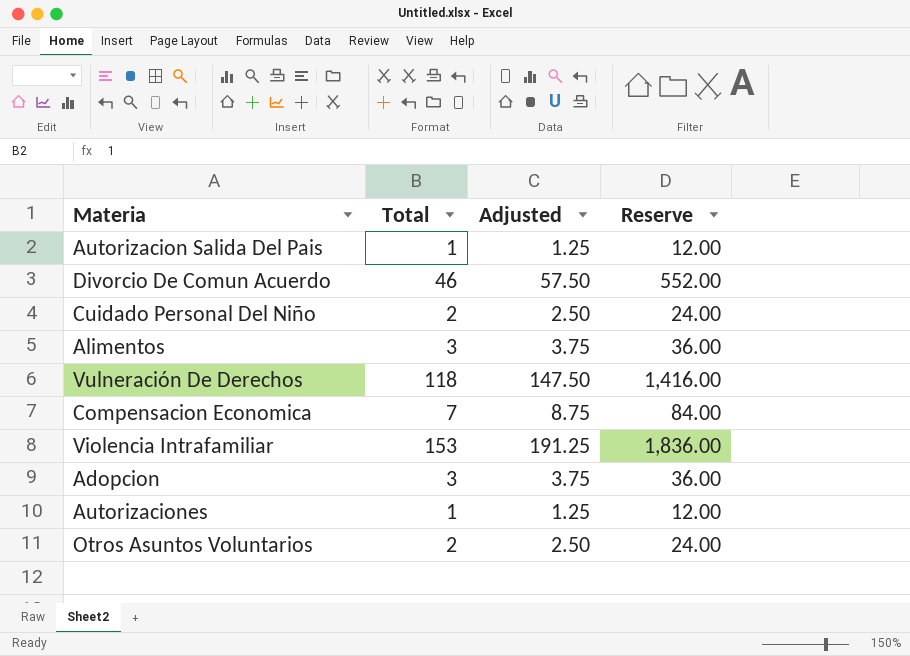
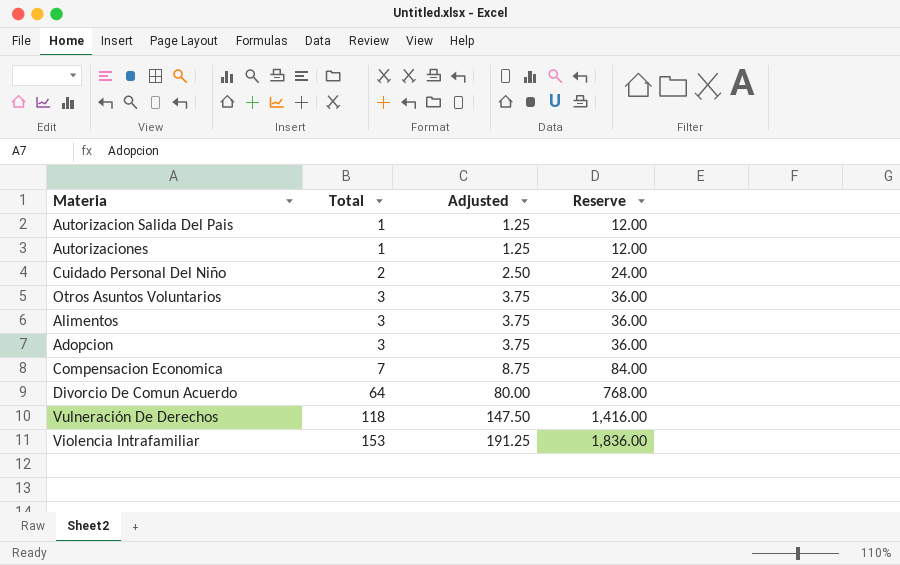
row order: none -> Total ascending
Otros Asuntos Voluntarios | Total: 2 -> 3
Otros Asuntos Voluntarios | Adjusted: 2.50 -> 3.75
Otros Asuntos Voluntarios | Reserve: 24.00 -> 36.00
Divorcio De Comun Acuerdo | Total: 46 -> 64
Divorcio De Comun Acuerdo | Adjusted: 57.50 -> 80.00
Divorcio De Comun Acuerdo | Reserve: 552.00 -> 768.00

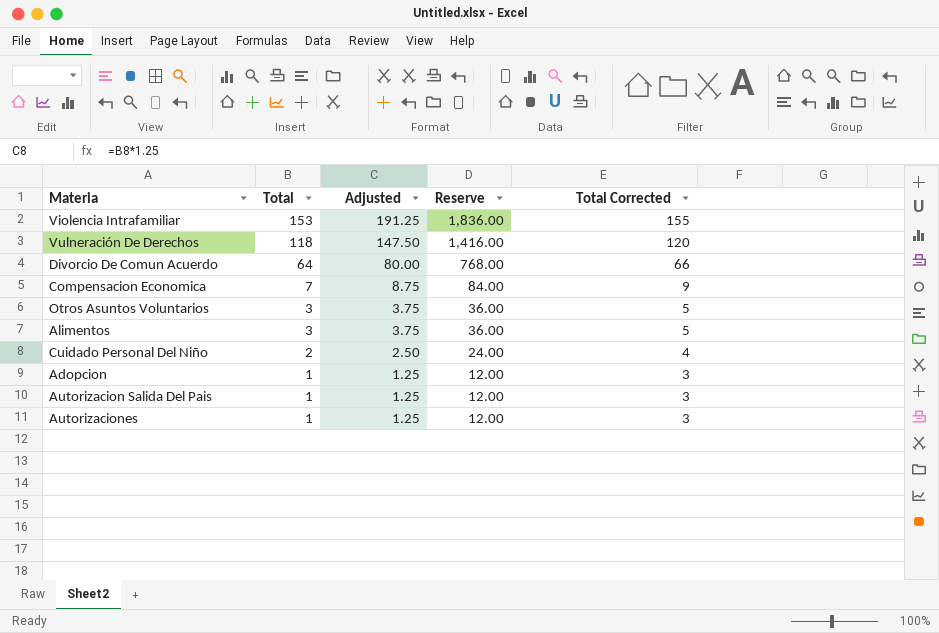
row order: Total ascending -> Total descending
column Total Corrected | formula: none -> [Total] + 2
Adopcion | Total: 3 -> 1
Adopcion | Adjusted: 3.75 -> 1.25
Adopcion | Reserve: 36.00 -> 12.00

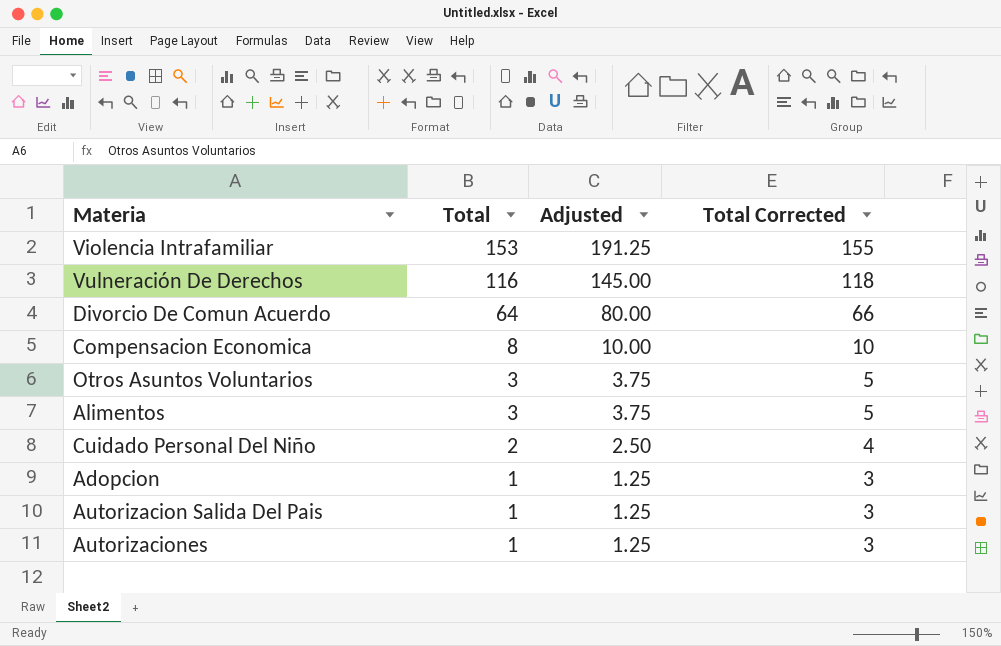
column Reserve | formula: [Total] * 12 -> none
Vulneración De Derechos | Total: 118 -> 116
Vulneración De Derechos | Adjusted: 147.50 -> 145.00
Vulneración De Derechos | Total Corrected: 120 -> 118
Compensacion Economica | Total: 7 -> 8
Compensacion Economica | Adjusted: 8.75 -> 10.00
Compensacion Economica | Total Corrected: 9 -> 10

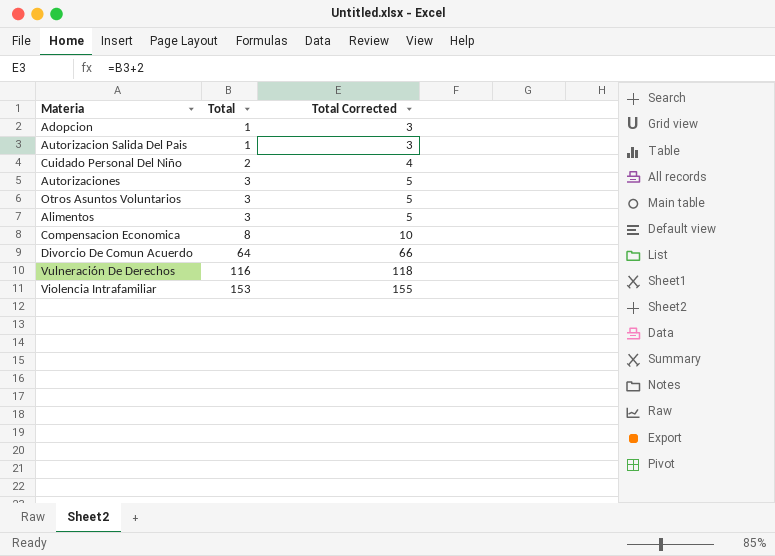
row order: Total descending -> Total ascending
column Adjusted | formula: [Total] * 1.25 -> none
Autorizaciones | Total: 1 -> 3
Autorizaciones | Total Corrected: 3 -> 5

